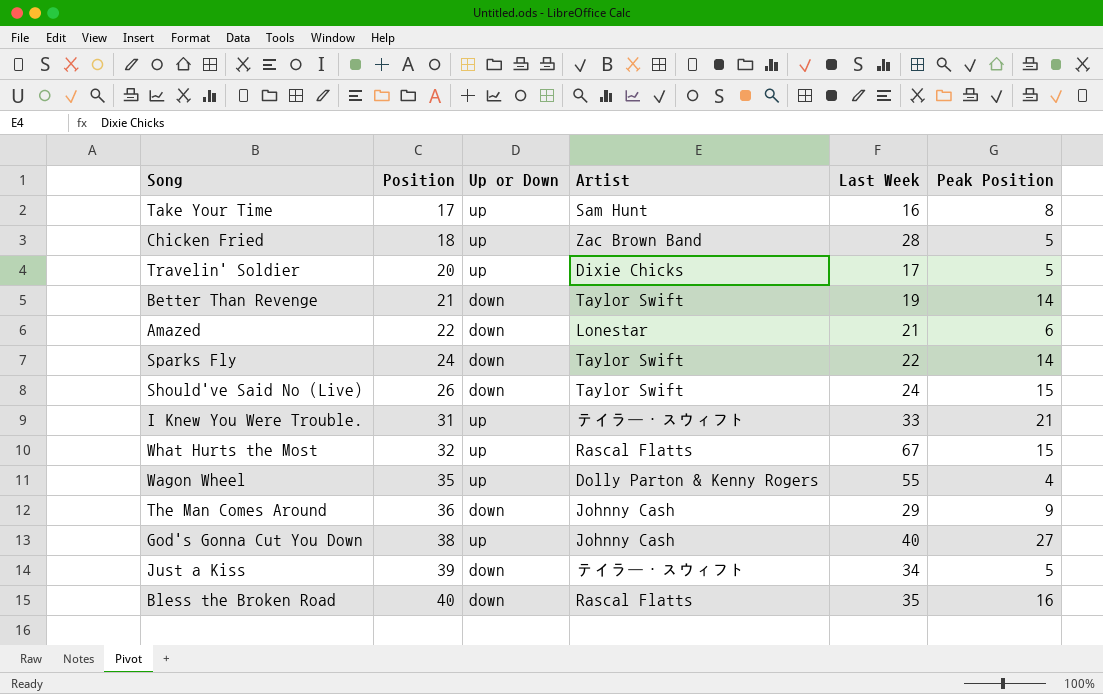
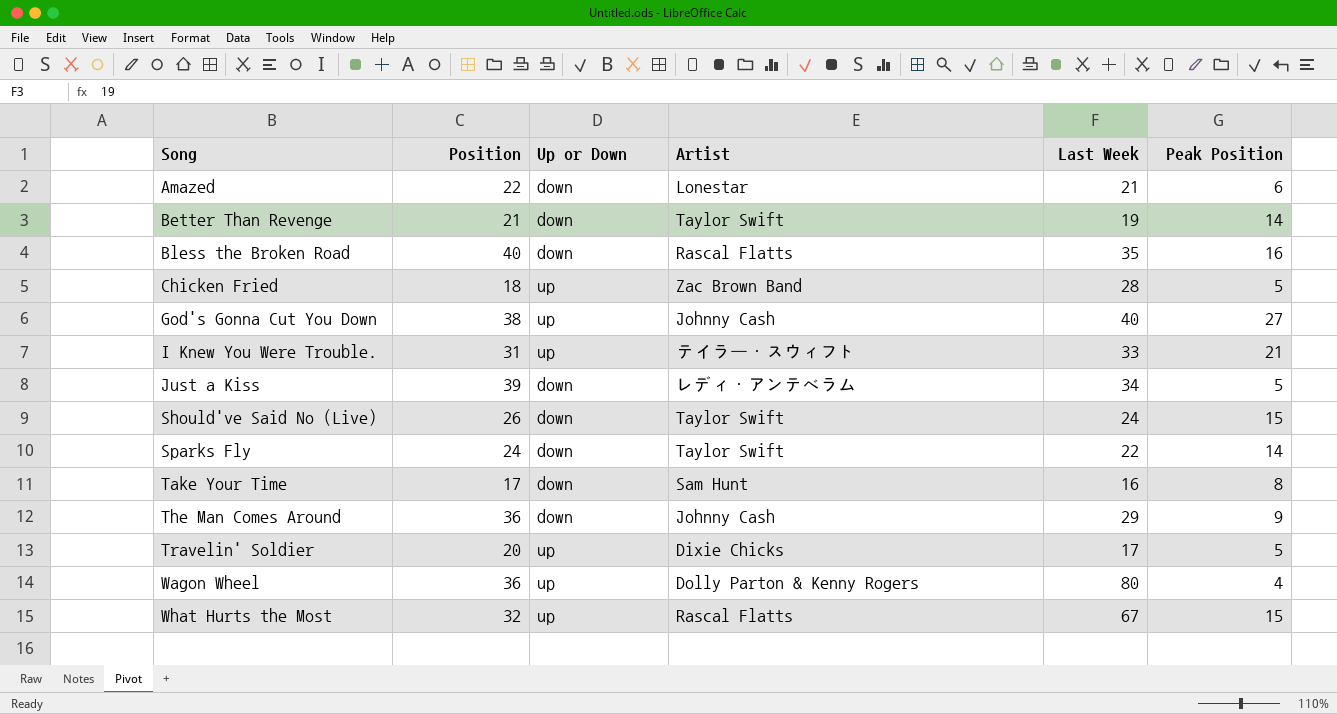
row order: Position ascending -> Song ascending
Just a Kiss | Artist: テイラー・スウィフト -> レディ・アンテベラム
Take Your Time | Up or Down: up -> down
Wagon Wheel | Position: 35 -> 36
Wagon Wheel | Last Week: 55 -> 80

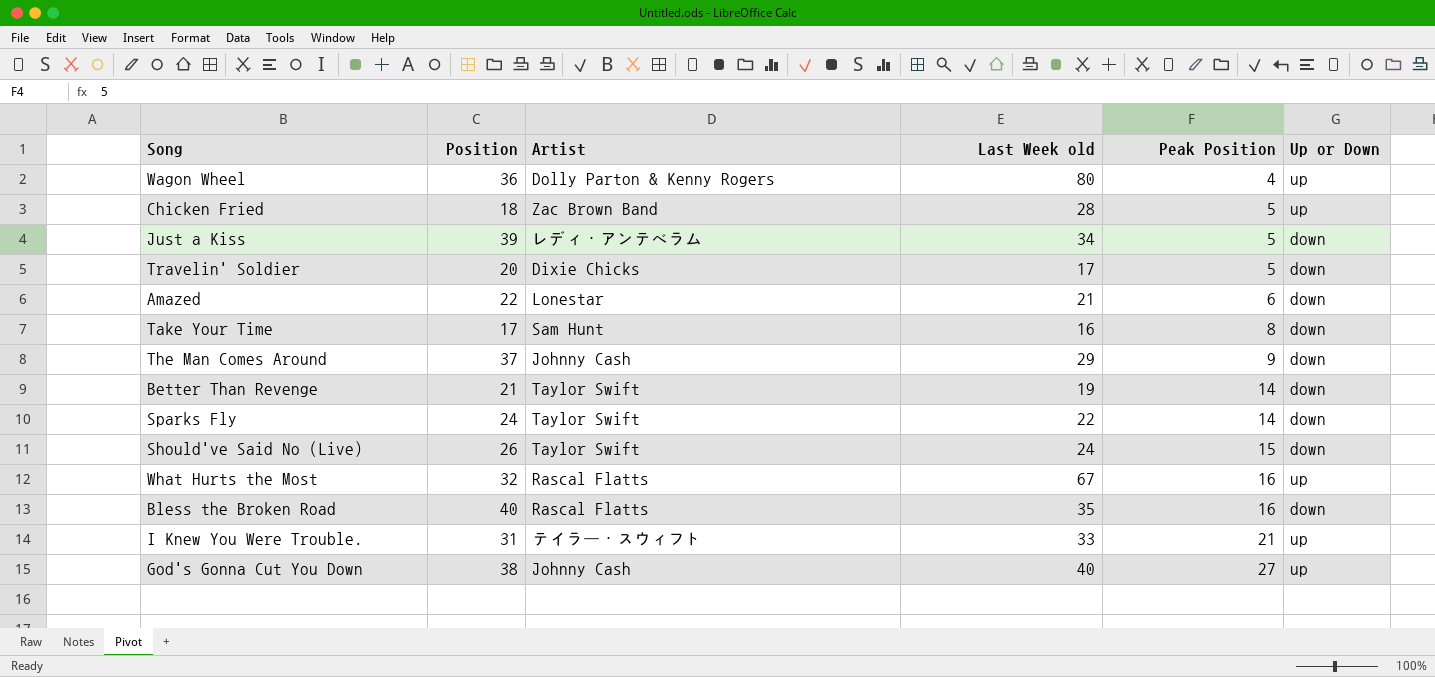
row order: Song ascending -> Peak Position ascending
column name: Last Week -> Last Week old
column Up or Down | position: 3 -> 6
Travelin' Soldier | Up or Down: up -> down
The Man Comes Around | Position: 36 -> 37
What Hurts the Most | Peak Position: 15 -> 16

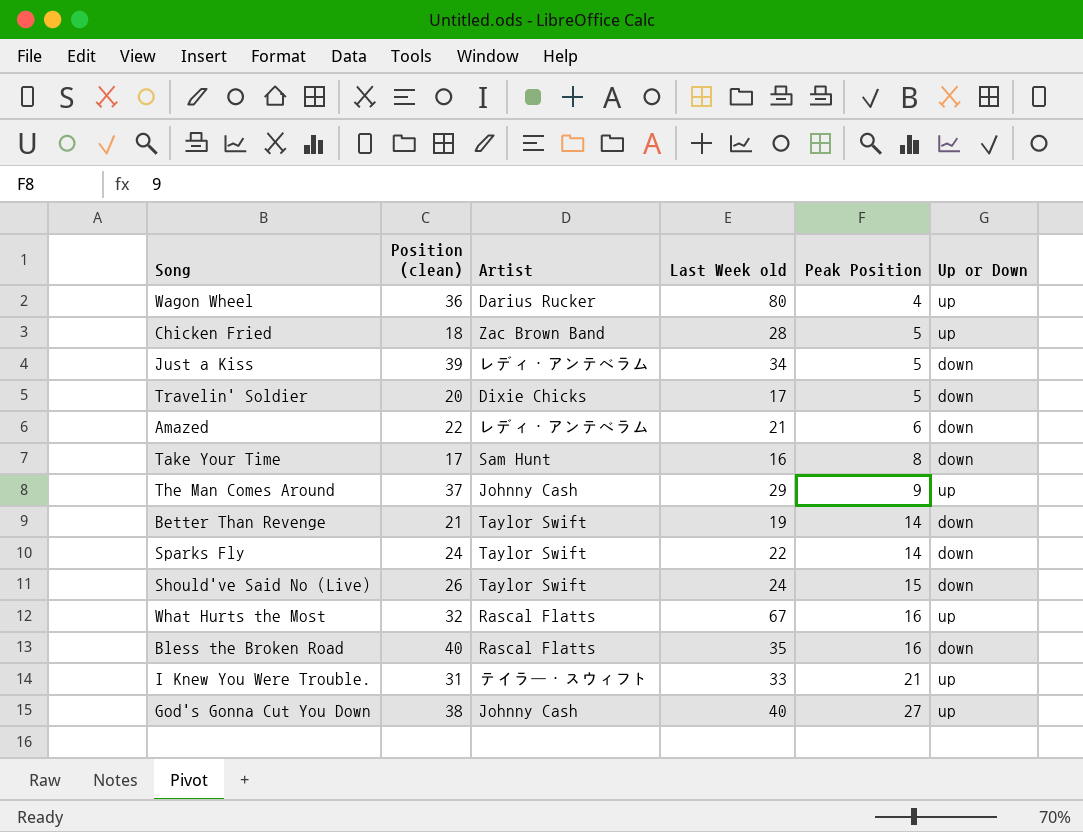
column name: Position -> Position (clean)
Wagon Wheel | Artist: Dolly Parton & Kenny Rogers -> Darius Rucker
Amazed | Artist: Lonestar -> レディ・アンテベラム
The Man Comes Around | Up or Down: down -> up

